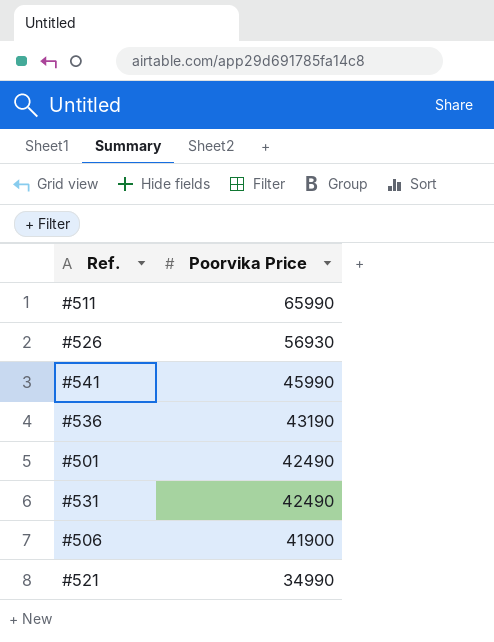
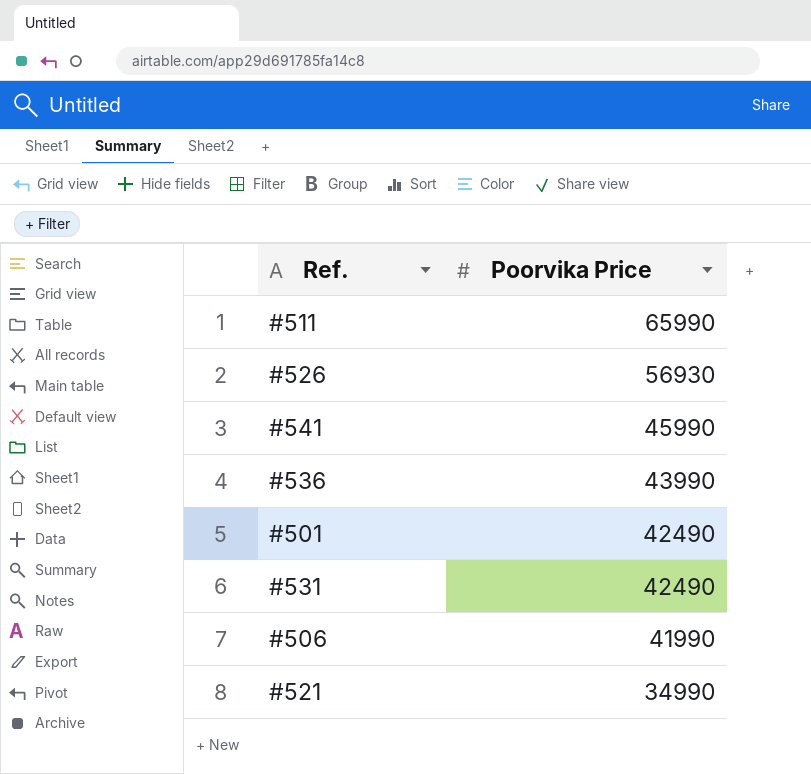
#536 | Poorvika Price: 43190 -> 43990
#506 | Poorvika Price: 41900 -> 41990

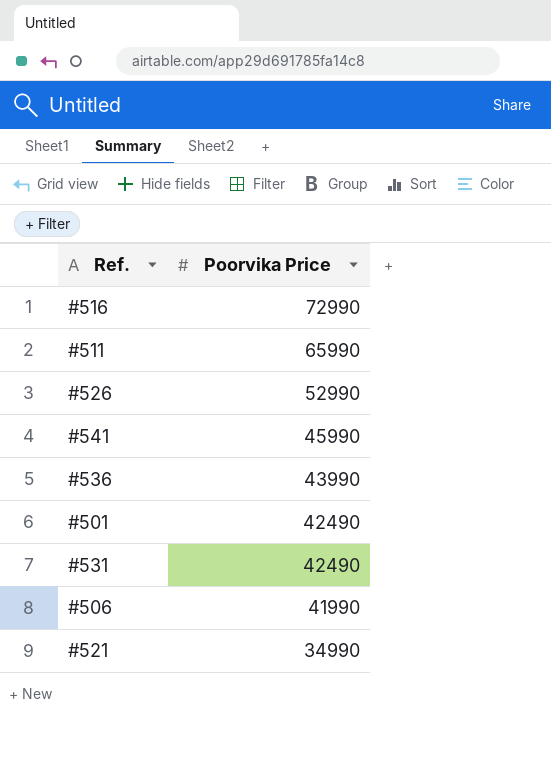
row #516: none -> 72990
#526 | Poorvika Price: 56930 -> 52990

